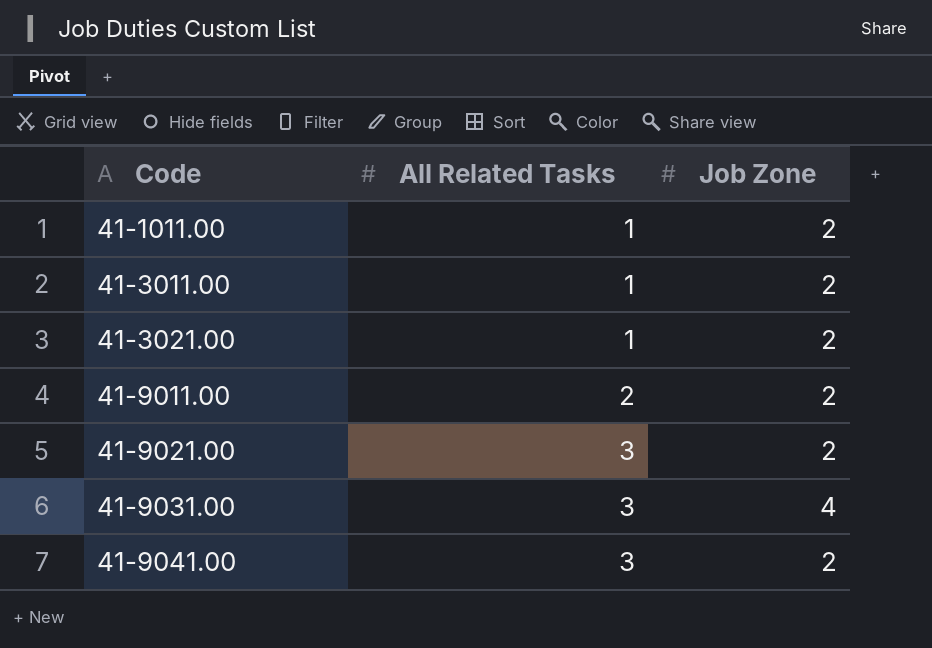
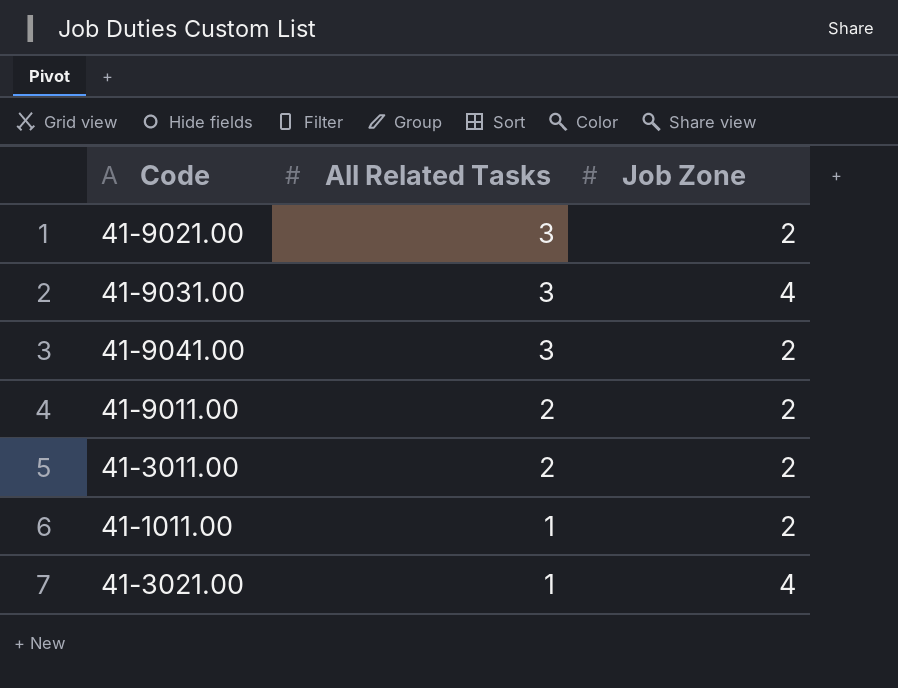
row order: Code ascending -> All Related Tasks descending
41-3011.00 | All Related Tasks: 1 -> 2
41-3021.00 | Job Zone: 2 -> 4

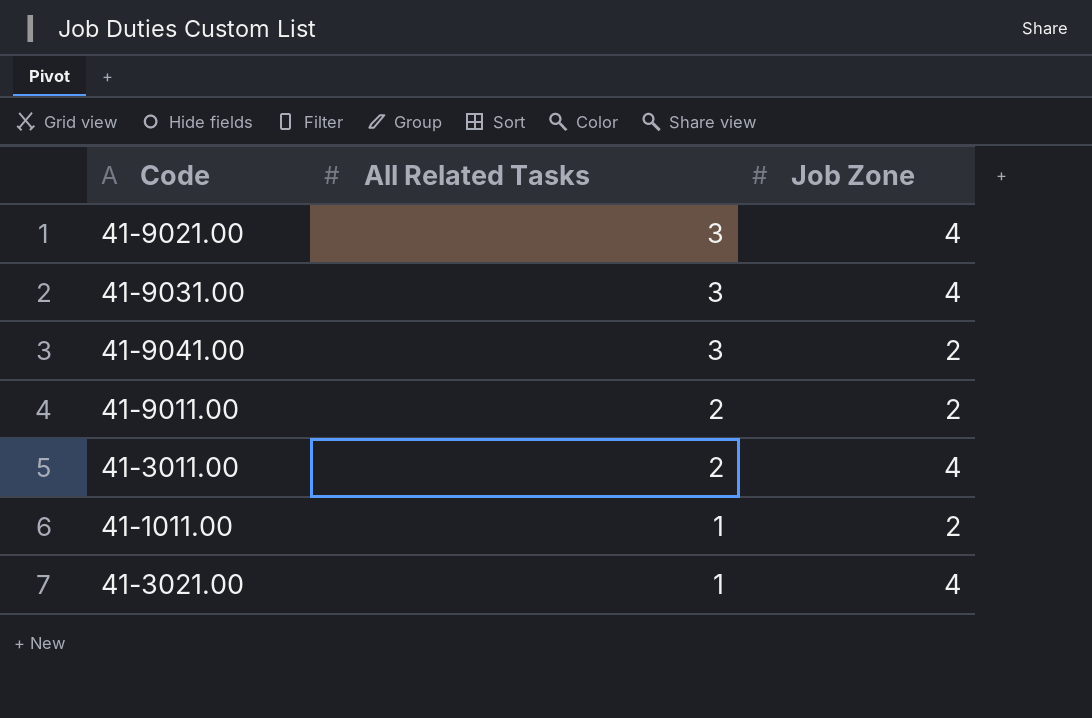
41-9021.00 | Job Zone: 2 -> 4
41-3011.00 | Job Zone: 2 -> 4

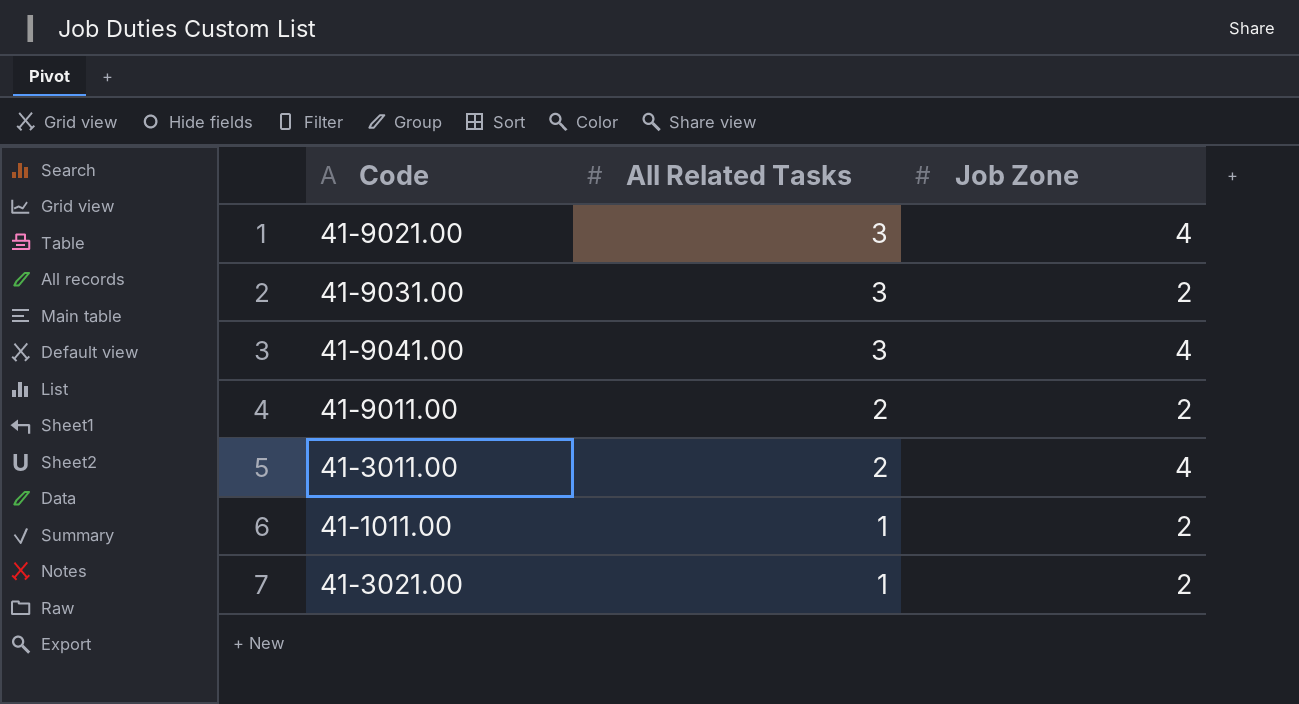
41-9031.00 | Job Zone: 4 -> 2
41-9041.00 | Job Zone: 2 -> 4
41-3021.00 | Job Zone: 4 -> 2

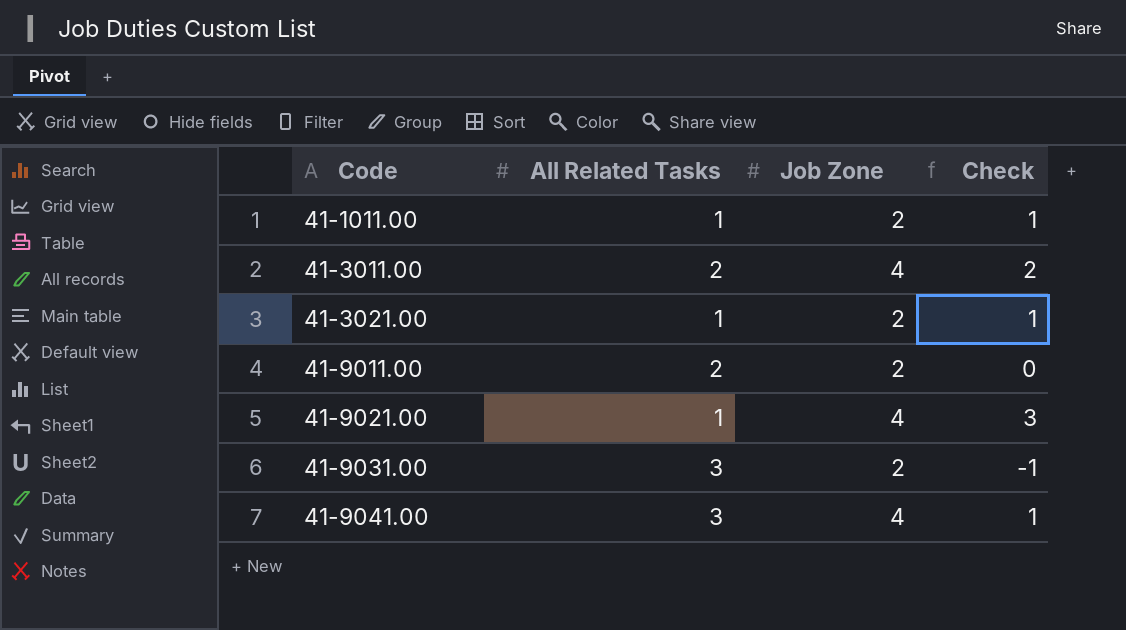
row order: All Related Tasks descending -> Code ascending
column Check | formula: none -> [Job Zone] - [All Related Tasks]
41-9021.00 | All Related Tasks: 3 -> 1

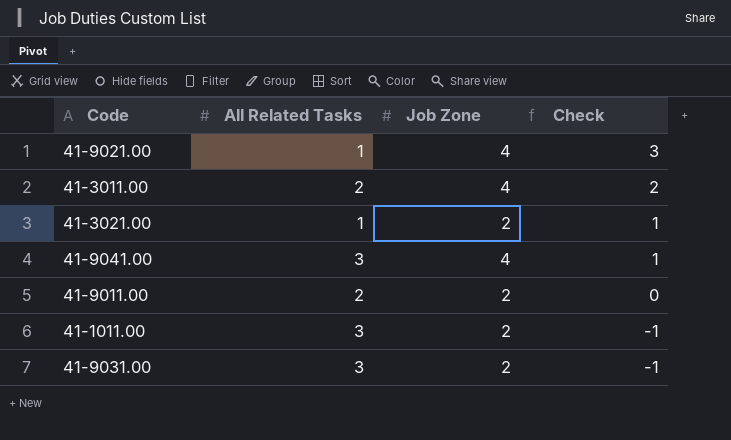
row order: Code ascending -> Check descending
41-1011.00 | All Related Tasks: 1 -> 3
41-1011.00 | Check: 1 -> -1

